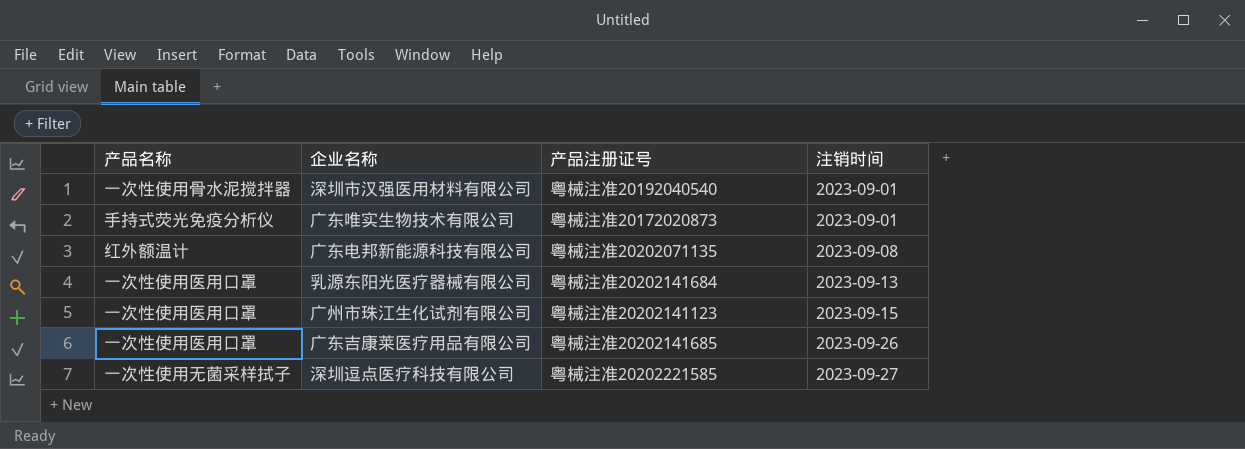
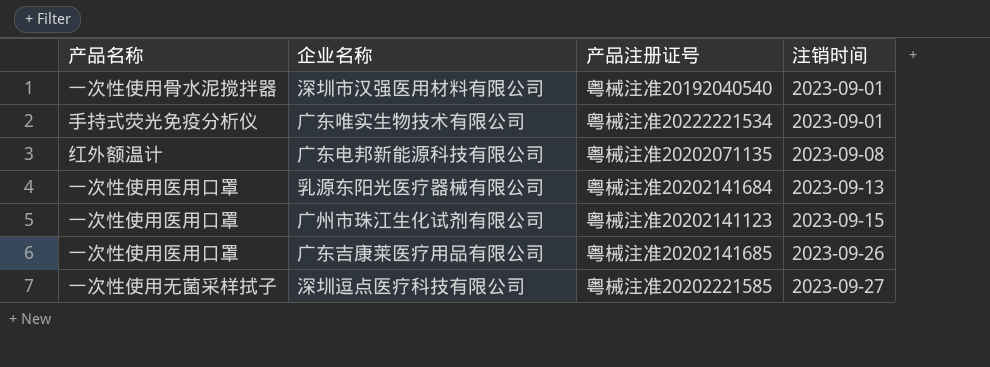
广东唯实生物技术有限公司 | 产品注册证号: 粤械注准20172020873 -> 粤械注准20222221534

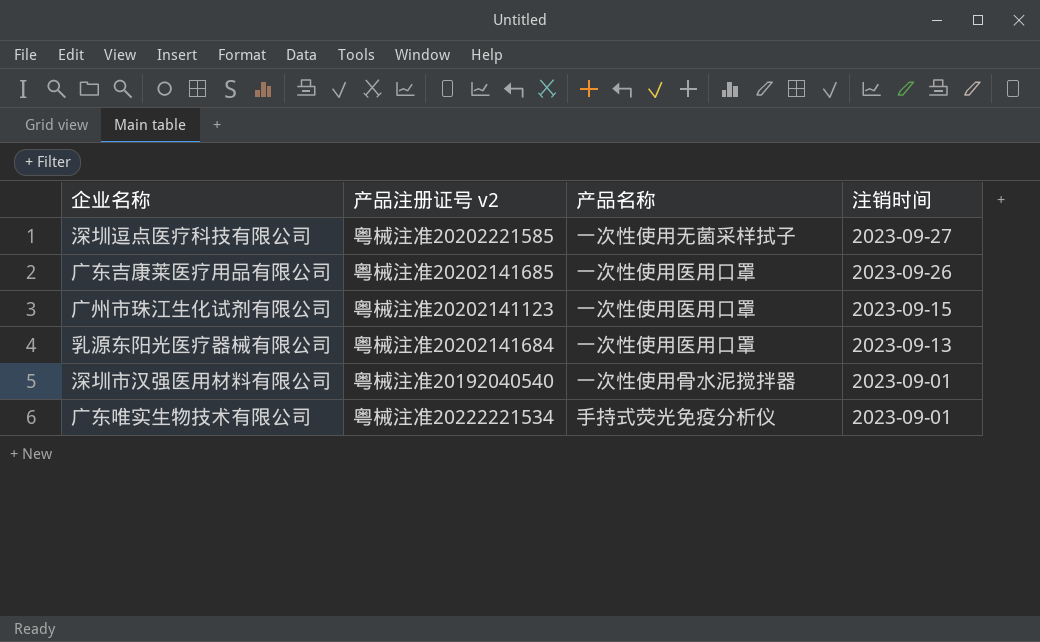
row order: 注销时间 ascending -> 注销时间 descending
column name: 产品注册证号 -> 产品注册证号 v2
column 产品名称 | position: 1 -> 3
row 广东电邦新能源科技有限公司: 红外额温计 | 粤械注准20202071135 | 2023-09-08 -> none

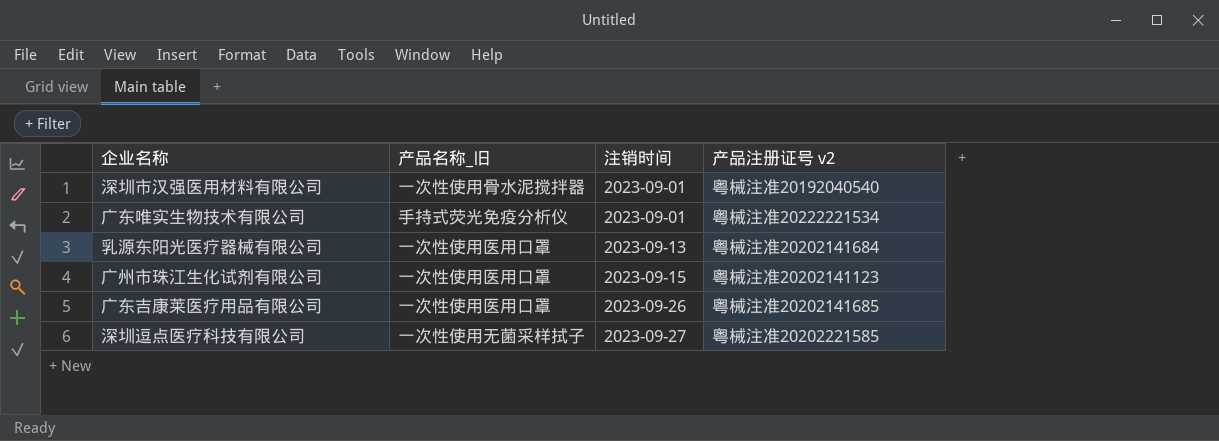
row order: 注销时间 descending -> 注销时间 ascending
column name: 产品名称 -> 产品名称_旧
column 产品注册证号 v2 | position: 2 -> 4

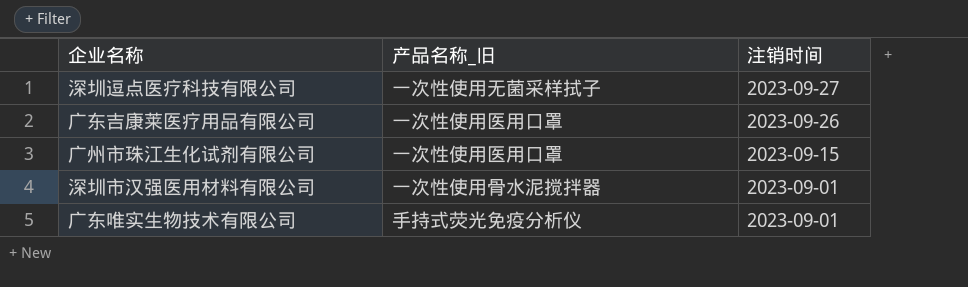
row order: 注销时间 ascending -> 注销时间 descending
column 产品注册证号 v2 | position: 4 -> none
row 乳源东阳光医疗器械有限公司: 一次性使用医用口罩 | 2023-09-13 | 粤械注准20202141684 -> none

